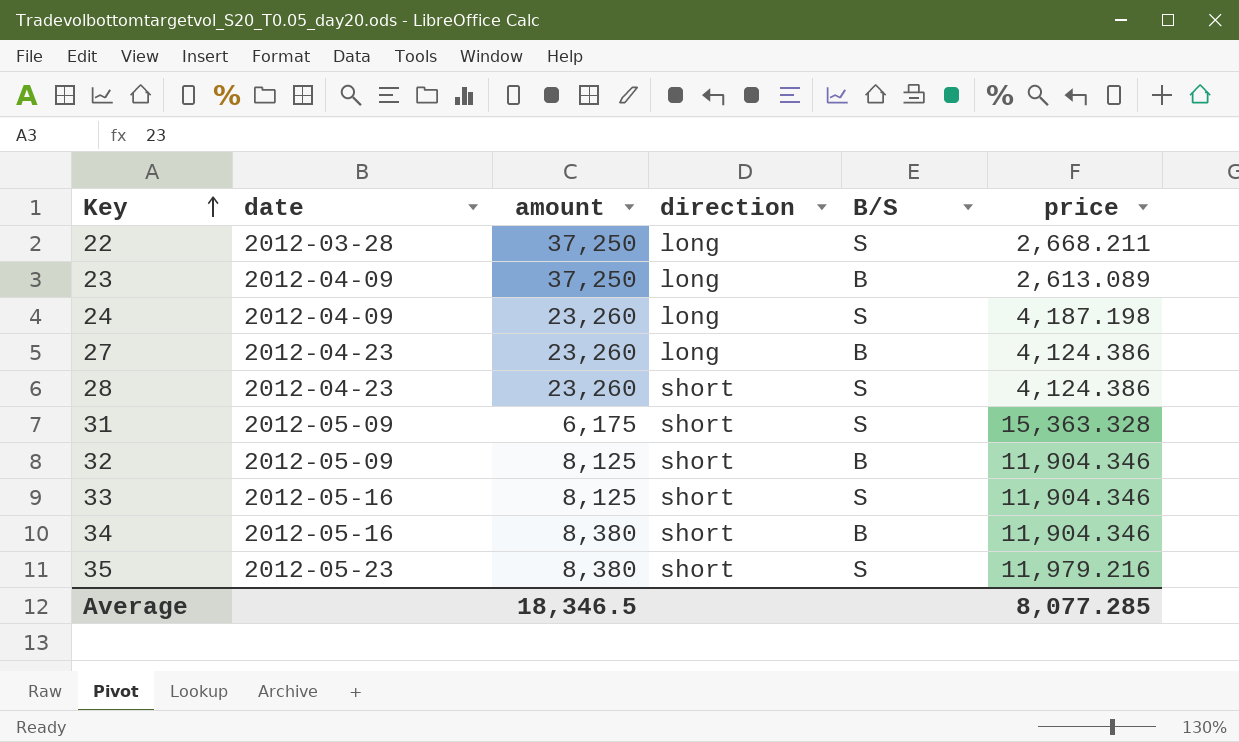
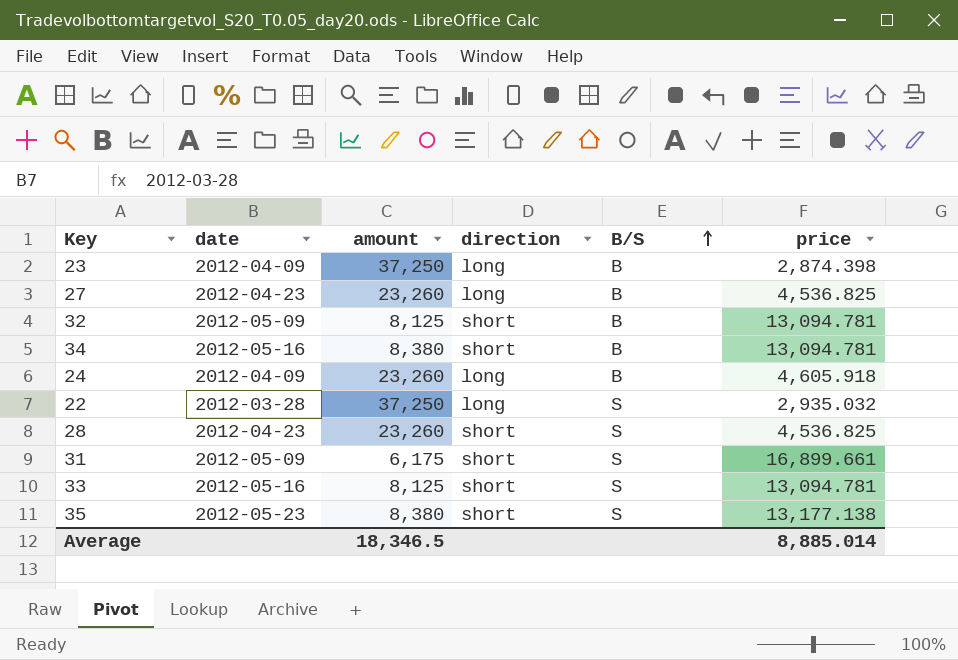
row order: Key ascending -> B/S ascending
23 | price: 2,613.089 -> 2,874.398
27 | price: 4,124.386 -> 4,536.825
32 | price: 11,904.346 -> 13,094.781
34 | price: 11,904.346 -> 13,094.781
24 | B/S: S -> B
24 | price: 4,187.198 -> 4,605.918
22 | price: 2,668.211 -> 2,935.032
28 | price: 4,124.386 -> 4,536.825
31 | price: 15,363.328 -> 16,899.661
33 | price: 11,904.346 -> 13,094.781
35 | price: 11,979.216 -> 13,177.138
Average | price: 8,077.285 -> 8,885.014

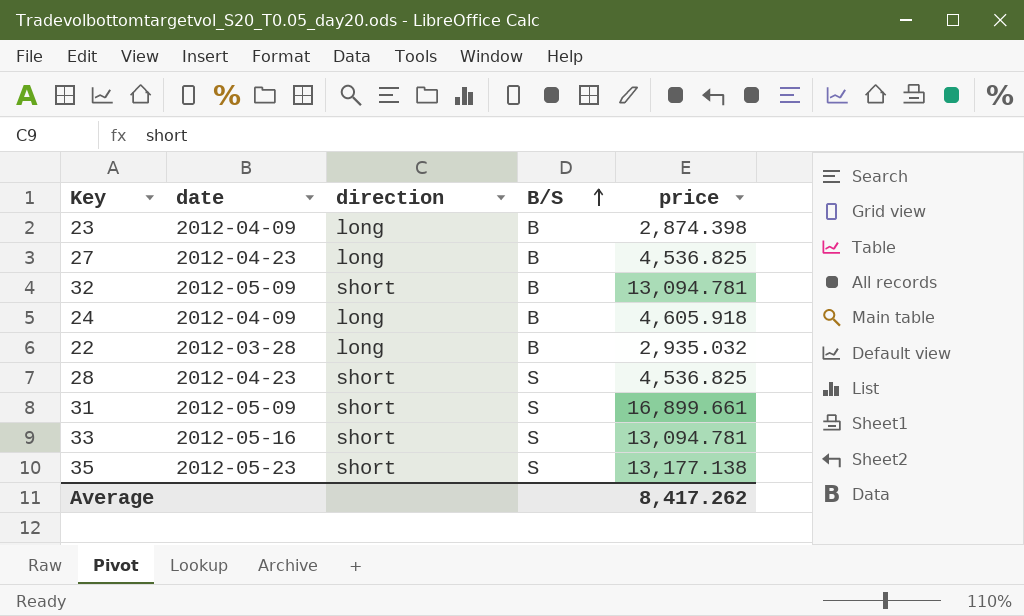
column amount | position: 3 -> none
row 34: 2012-05-16 | 8,380 | short | B | 13,094.781 -> none
22 | B/S: S -> B
Average | price: 8,885.014 -> 8,417.262

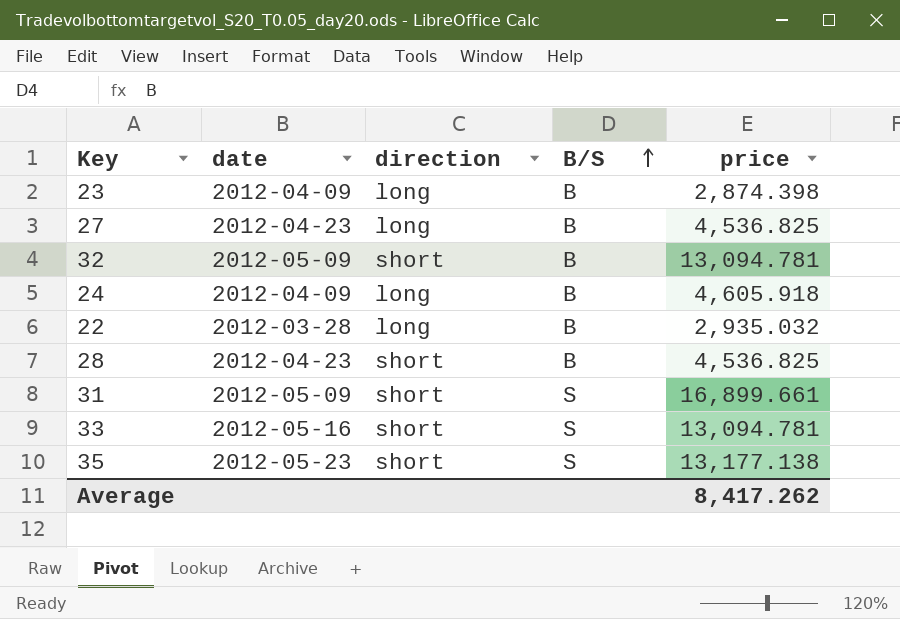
28 | B/S: S -> B

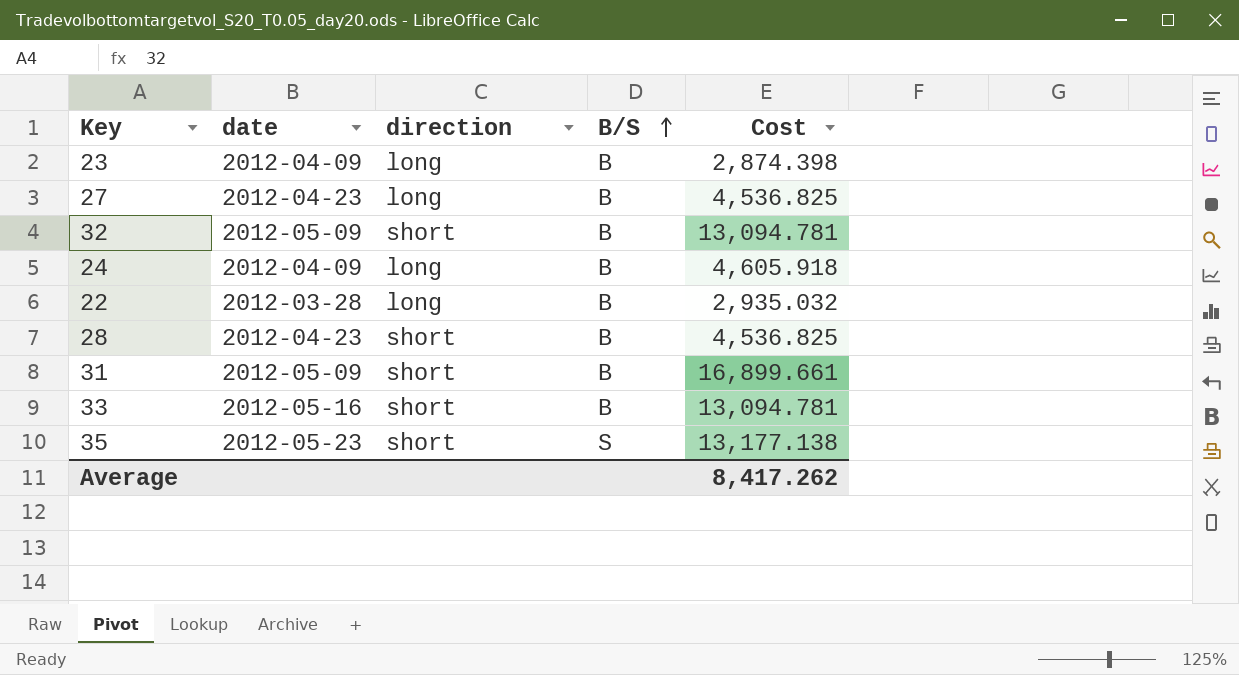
column name: price -> Cost
31 | B/S: S -> B
33 | B/S: S -> B

